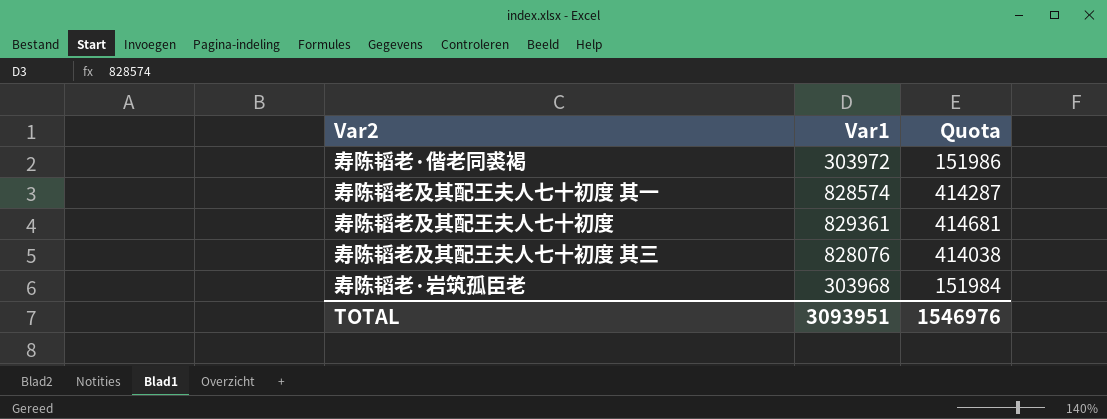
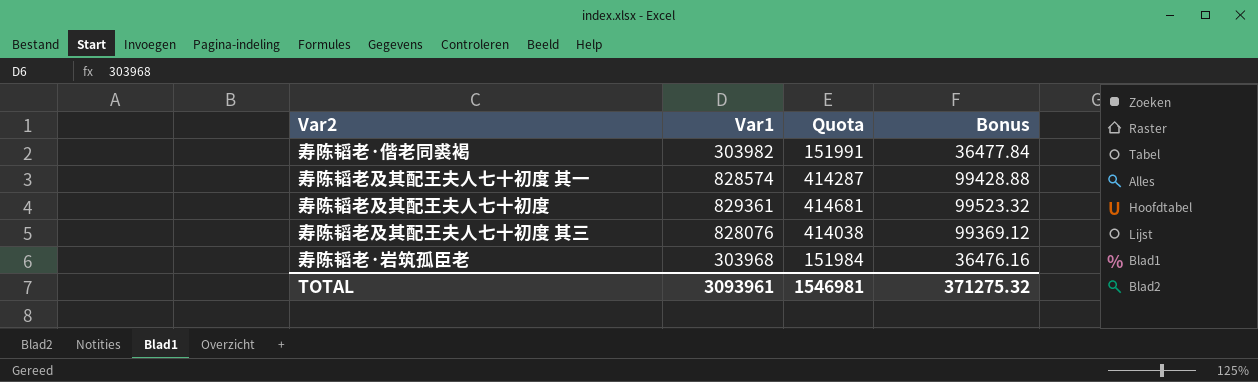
column Bonus | formula: none -> [Var1] * 0.12
寿陈韬老·偕老同裘褐 | Var1: 303972 -> 303982
寿陈韬老·偕老同裘褐 | Quota: 151986 -> 151991
TOTAL | Var1: 3093951 -> 3093961
TOTAL | Quota: 1546976 -> 1546981

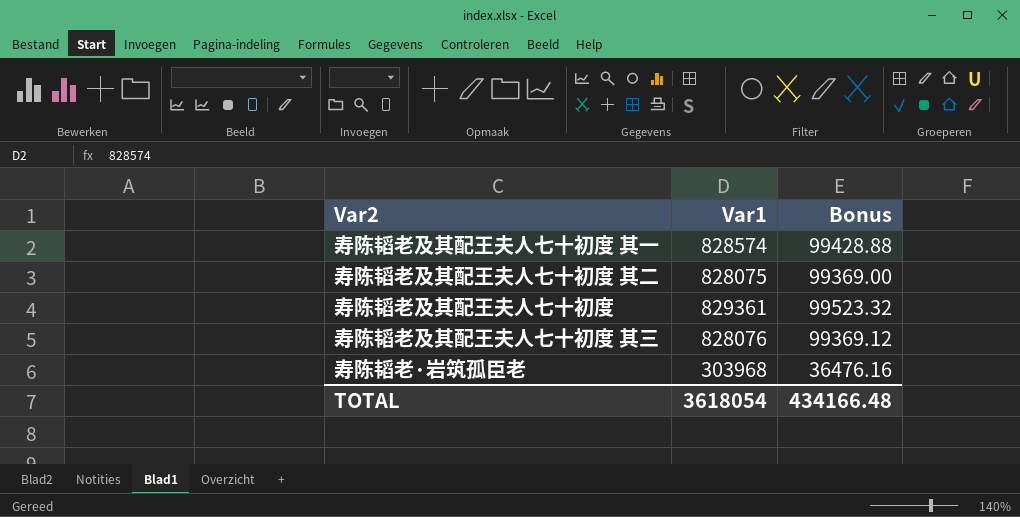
column Quota | formula: [Var1] * 0.5 -> none
row 寿陈韬老·偕老同裘褐: 303982 | 151991 | 36477.84 -> none
row 寿陈韬老及其配王夫人七十初度 其二: none -> 828075 | 99369.00
TOTAL | Var1: 3093961 -> 3618054
TOTAL | Bonus: 371275.32 -> 434166.48

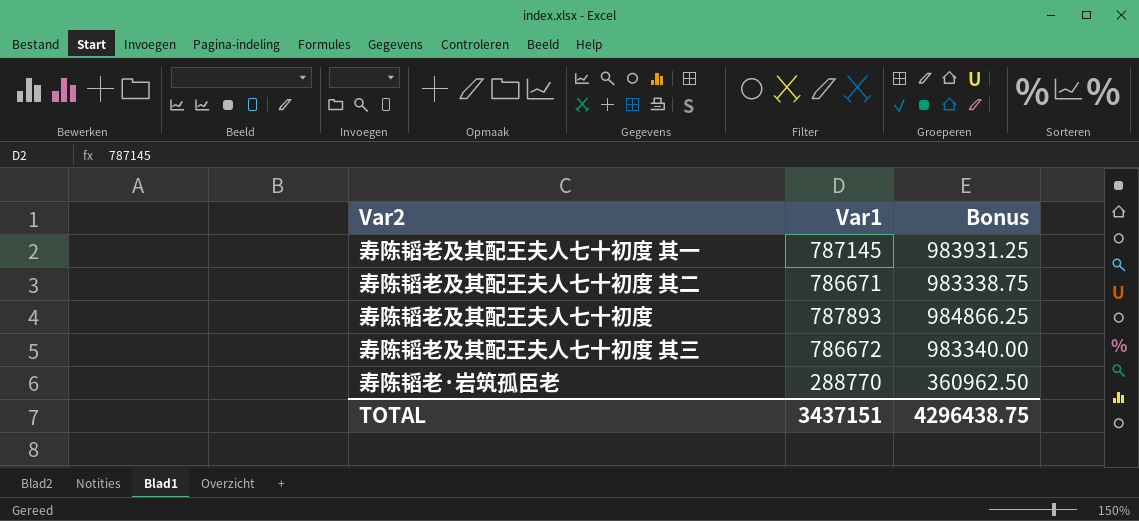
column Bonus | formula: [Var1] * 0.12 -> [Var1] * 1.25
寿陈韬老及其配王夫人七十初度 其一 | Var1: 828574 -> 787145
寿陈韬老及其配王夫人七十初度 其二 | Var1: 828075 -> 786671
寿陈韬老及其配王夫人七十初度 | Var1: 829361 -> 787893
寿陈韬老及其配王夫人七十初度 其三 | Var1: 828076 -> 786672
寿陈韬老·岩筑孤臣老 | Var1: 303968 -> 288770
TOTAL | Var1: 3618054 -> 3437151
TOTAL | Bonus: 434166.48 -> 4296438.75

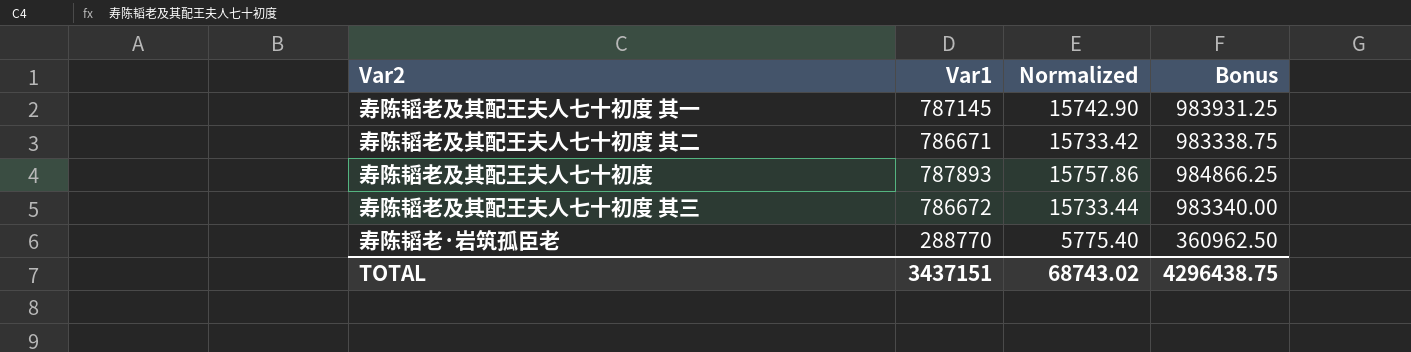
column Normalized | formula: none -> [Var1] * 0.02

